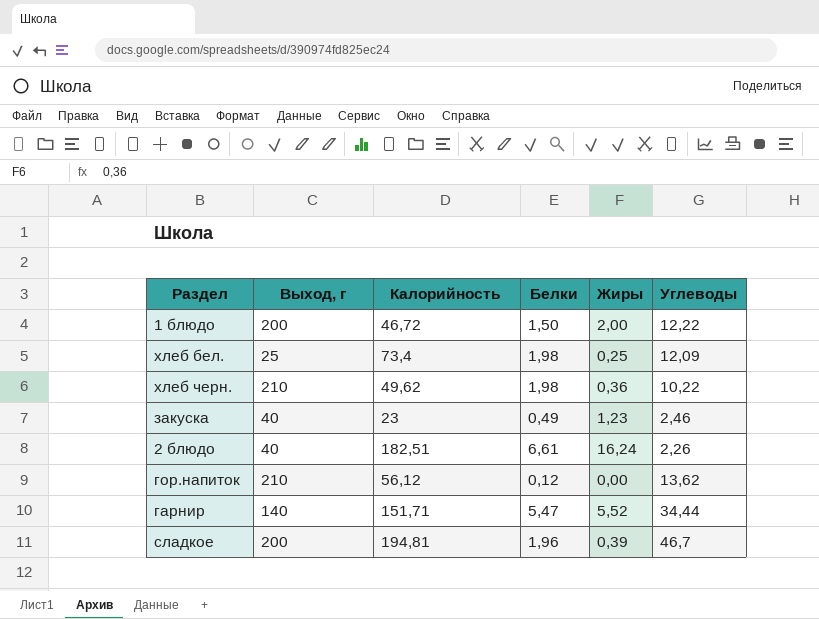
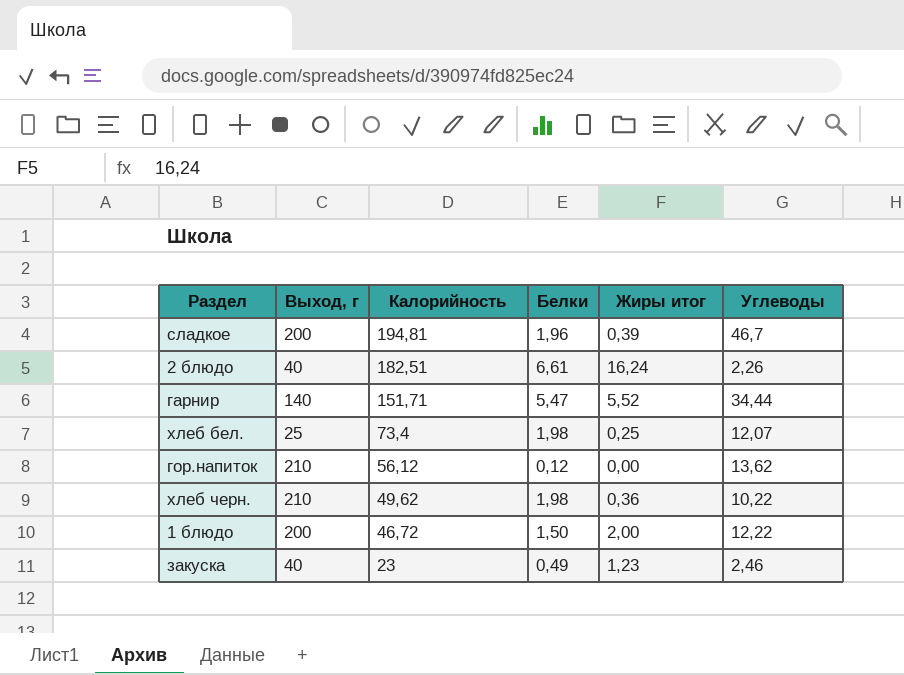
row order: none -> Калорийность descending
column name: Жиры -> Жиры итог
хлеб бел. | Углеводы: 12,09 -> 12,07

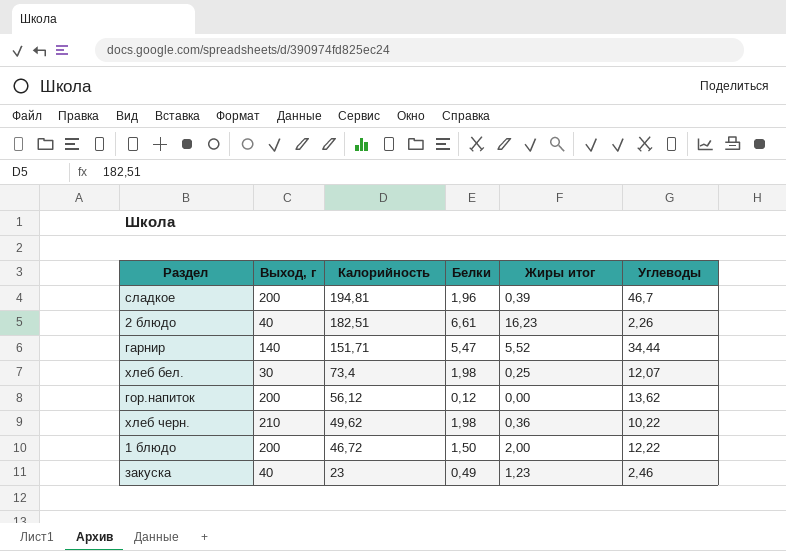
2 блюдо | Жиры итог: 16,24 -> 16,23
хлеб бел. | Выход, г: 25 -> 30
гор.напиток | Выход, г: 210 -> 200

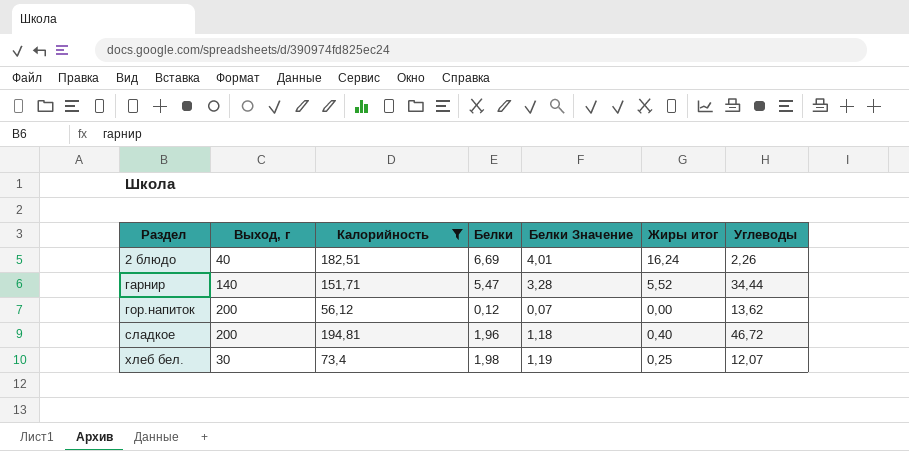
filter: none -> Калорийность >= 56,12
row order: Калорийность descending -> Раздел ascending
column Белки Значение | formula: none -> [Белки] * 0,6
2 блюдо | Белки: 6,61 -> 6,69
2 блюдо | Жиры итог: 16,23 -> 16,24
сладкое | Жиры итог: 0,39 -> 0,40
сладкое | Углеводы: 46,7 -> 46,72

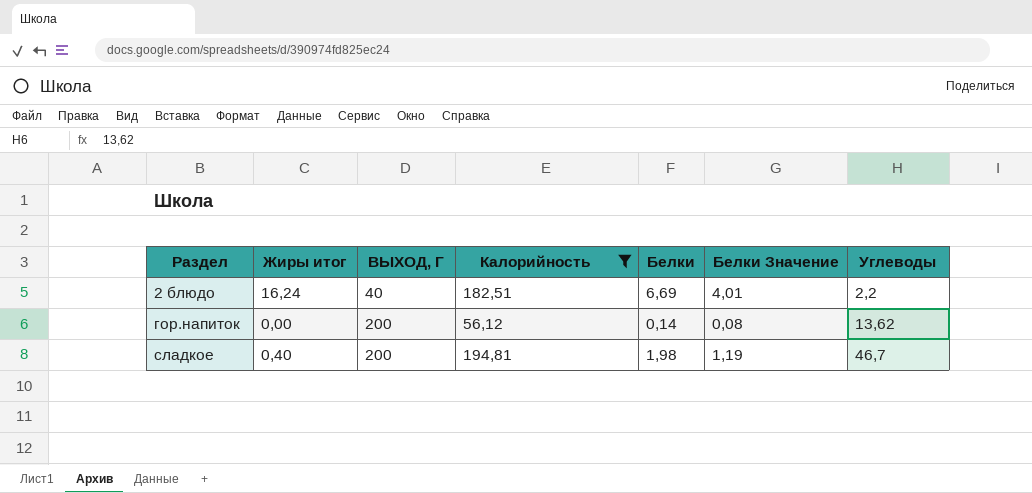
column Жиры итог | position: 6 -> 2
column name: Выход, г -> ВЫХОД, Г
row гарнир: 140 | 151,71 | 5,47 | 3,28 | 5,52 | 34,44 -> none
row хлеб бел.: 30 | 73,4 | 1,98 | 1,19 | 0,25 | 12,07 -> none
2 блюдо | Углеводы: 2,26 -> 2,2
гор.напиток | Белки: 0,12 -> 0,14
гор.напиток | Белки Значение: 0,07 -> 0,08
сладкое | Белки: 1,96 -> 1,98
сладкое | Белки Значение: 1,18 -> 1,19
сладкое | Углеводы: 46,72 -> 46,7

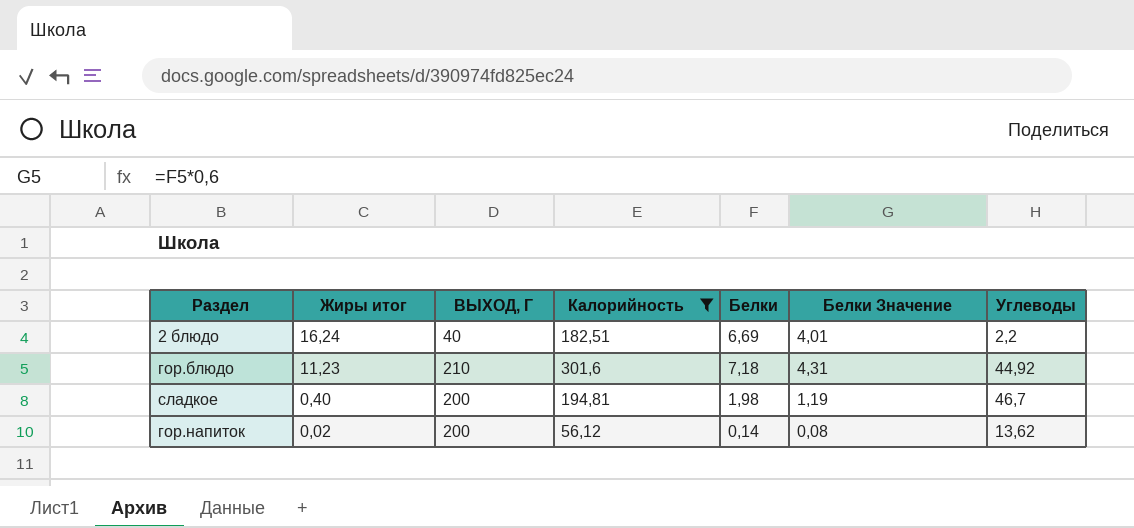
row order: Раздел ascending -> Жиры итог descending
row гор.блюдо: none -> 11,23 | 210 | 301,6 | 7,18 | 4,31 | 44,92
гор.напиток | Жиры итог: 0,00 -> 0,02

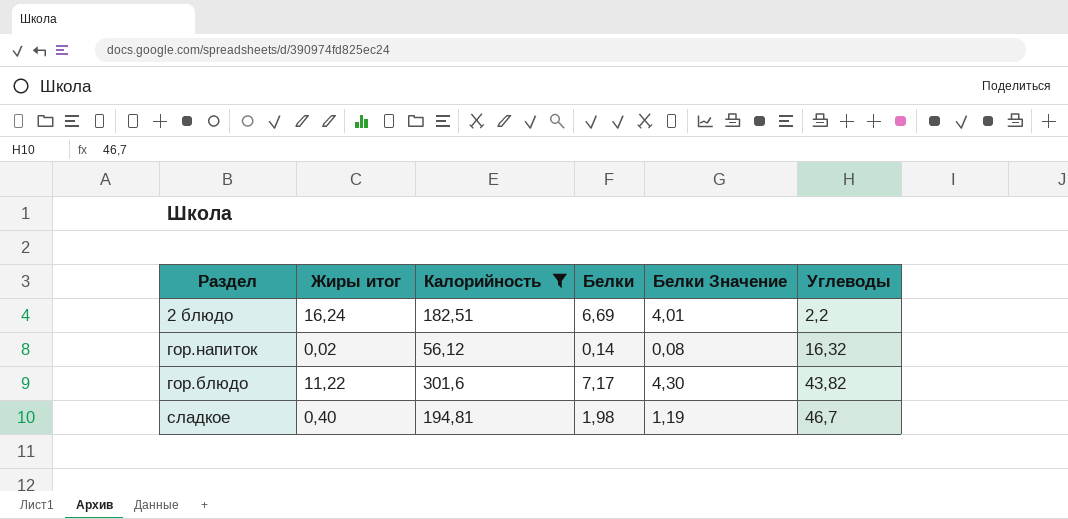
row order: Жиры итог descending -> Углеводы ascending
column ВЫХОД, Г | position: 3 -> none
гор.напиток | Углеводы: 13,62 -> 16,32
гор.блюдо | Жиры итог: 11,23 -> 11,22
гор.блюдо | Белки: 7,18 -> 7,17
гор.блюдо | Белки Значение: 4,31 -> 4,30
гор.блюдо | Углеводы: 44,92 -> 43,82

